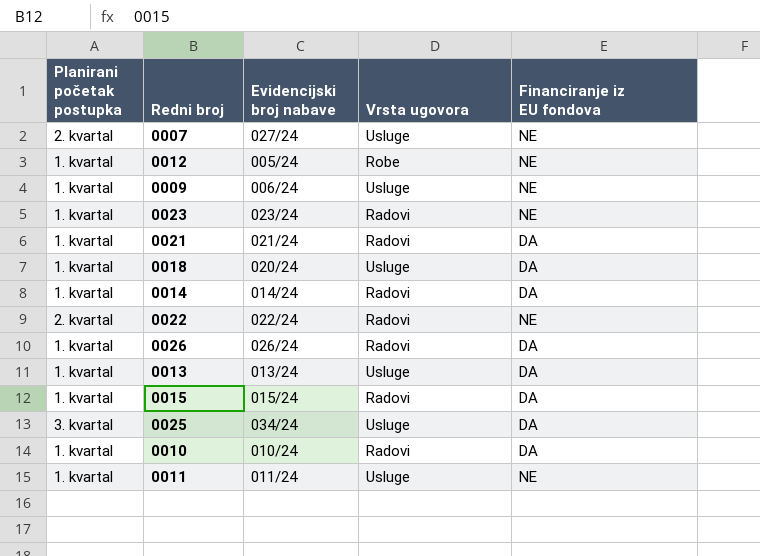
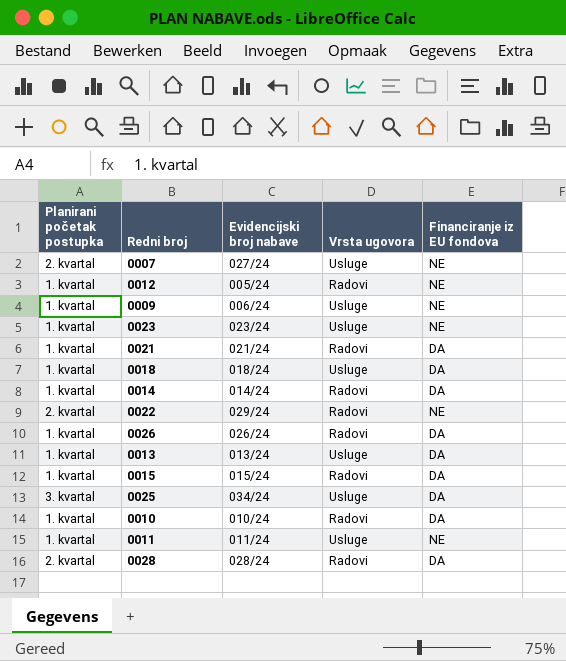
0012 | Vrsta ugovora: Robe -> Radovi
0023 | Vrsta ugovora: Radovi -> Usluge
0018 | Evidencijski broj nabave: 020/24 -> 018/24
0022 | Evidencijski broj nabave: 022/24 -> 029/24
row 0028: none -> 2. kvartal | 028/24 | Radovi | DA

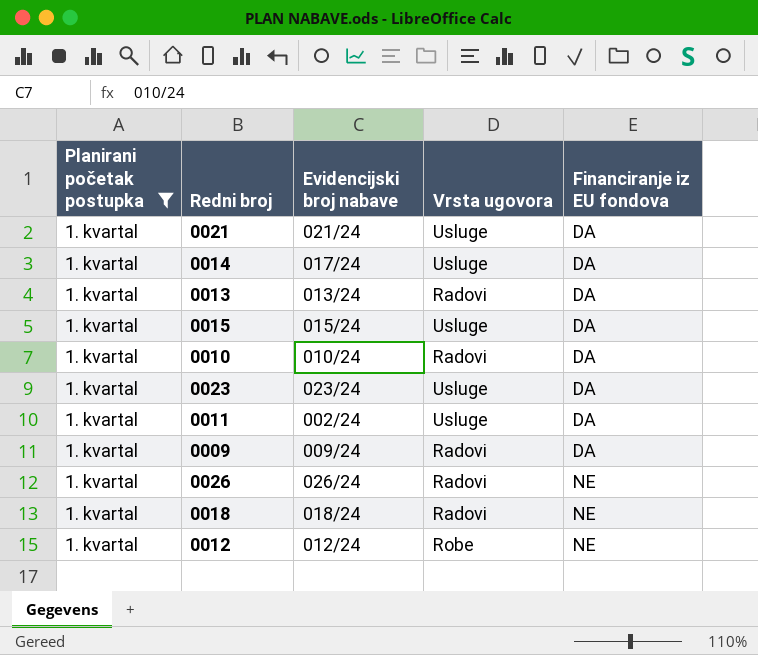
filter: none -> Planirani početak postupka = 1. kvartal
row order: none -> Financiranje iz EU fondova ascending
0021 | Vrsta ugovora: Radovi -> Usluge
0014 | Evidencijski broj nabave: 014/24 -> 017/24
0014 | Vrsta ugovora: Radovi -> Usluge
0013 | Vrsta ugovora: Usluge -> Radovi
0015 | Vrsta ugovora: Radovi -> Usluge
0023 | Financiranje iz EU fondova: NE -> DA
0011 | Evidencijski broj nabave: 011/24 -> 002/24
0011 | Financiranje iz EU fondova: NE -> DA
0009 | Evidencijski broj nabave: 006/24 -> 009/24
0009 | Vrsta ugovora: Usluge -> Radovi
0009 | Financiranje iz EU fondova: NE -> DA
0026 | Financiranje iz EU fondova: DA -> NE
0018 | Vrsta ugovora: Usluge -> Radovi
0018 | Financiranje iz EU fondova: DA -> NE
0012 | Evidencijski broj nabave: 005/24 -> 012/24
0012 | Vrsta ugovora: Radovi -> Robe

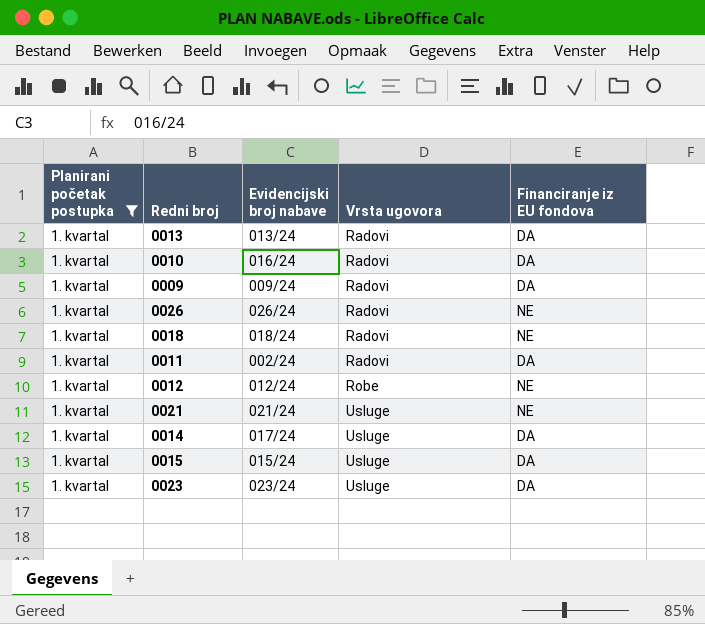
row order: Financiranje iz EU fondova ascending -> Vrsta ugovora ascending
0010 | Evidencijski broj nabave: 010/24 -> 016/24
0011 | Vrsta ugovora: Usluge -> Radovi
0021 | Financiranje iz EU fondova: DA -> NE

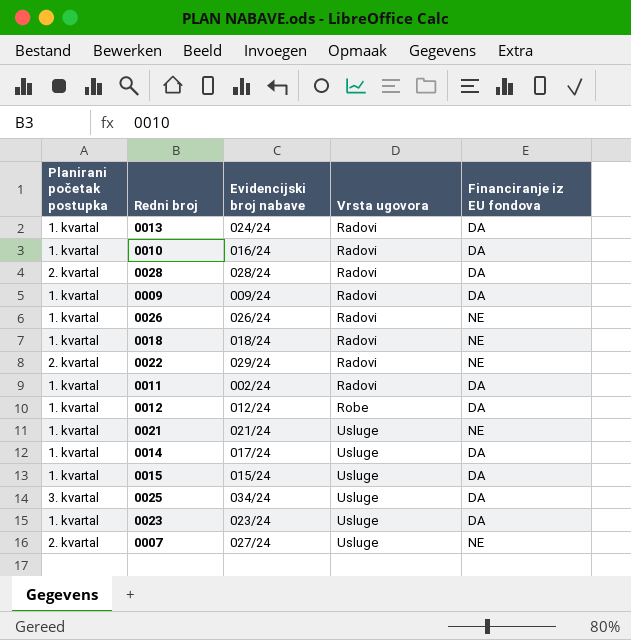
filter: Planirani početak postupka = 1. kvartal -> none
0013 | Evidencijski broj nabave: 013/24 -> 024/24
0012 | Financiranje iz EU fondova: NE -> DA

